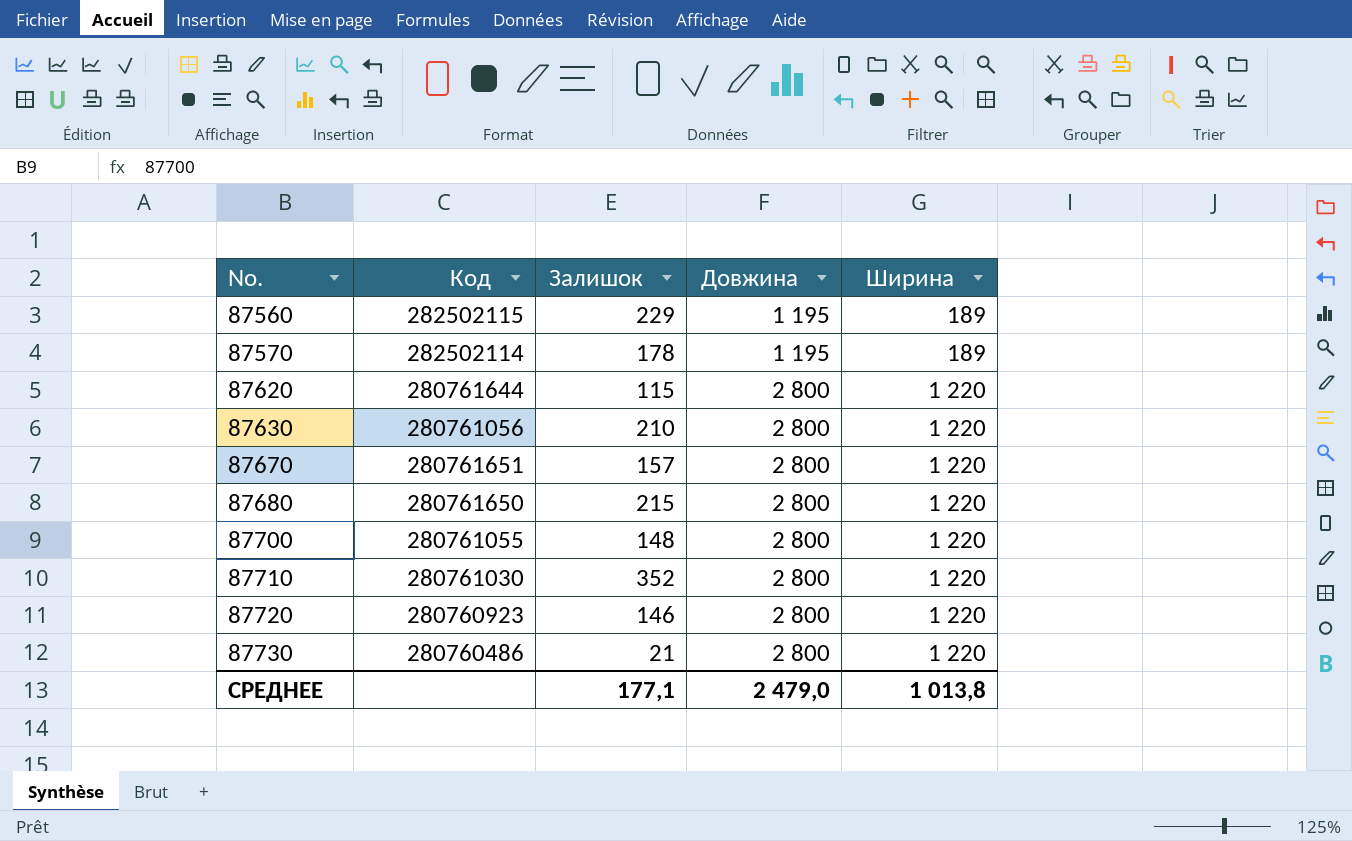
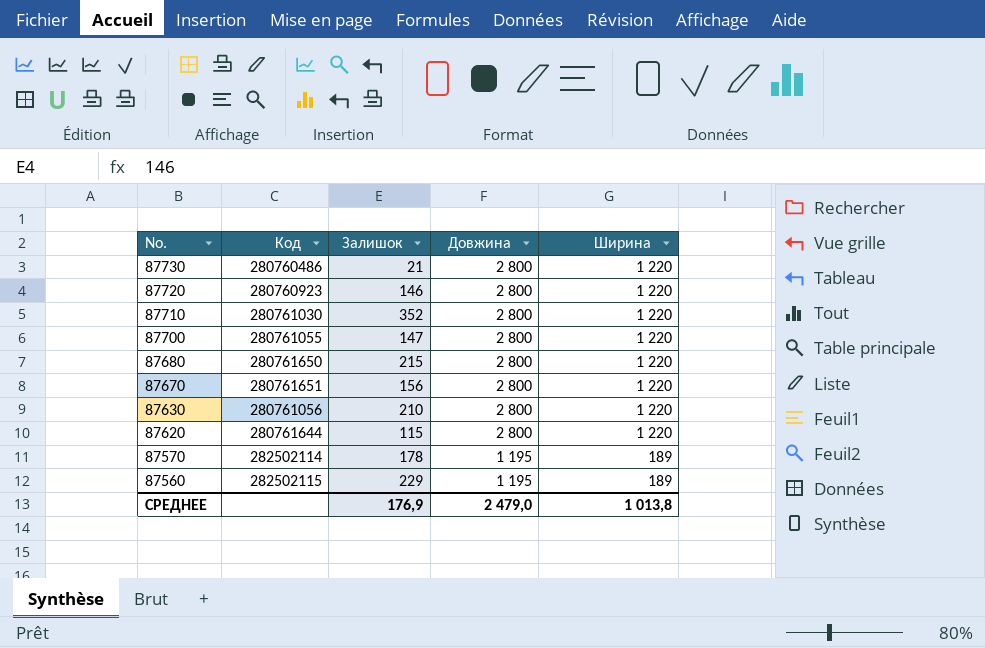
row order: No. ascending -> No. descending
87700 | Залишок: 148 -> 147
87670 | Залишок: 157 -> 156
СРЕДНЕЕ | Залишок: 177,1 -> 176,9

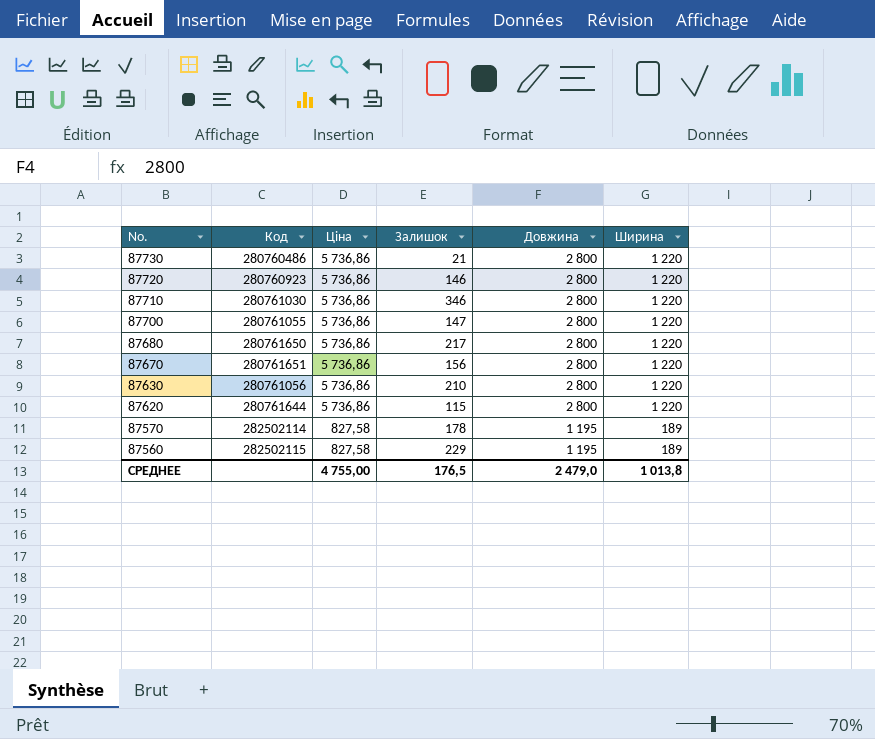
column Ціна | position: none -> 3
87710 | Залишок: 352 -> 346
87680 | Залишок: 215 -> 217
СРЕДНЕЕ | Залишок: 176,9 -> 176,5

